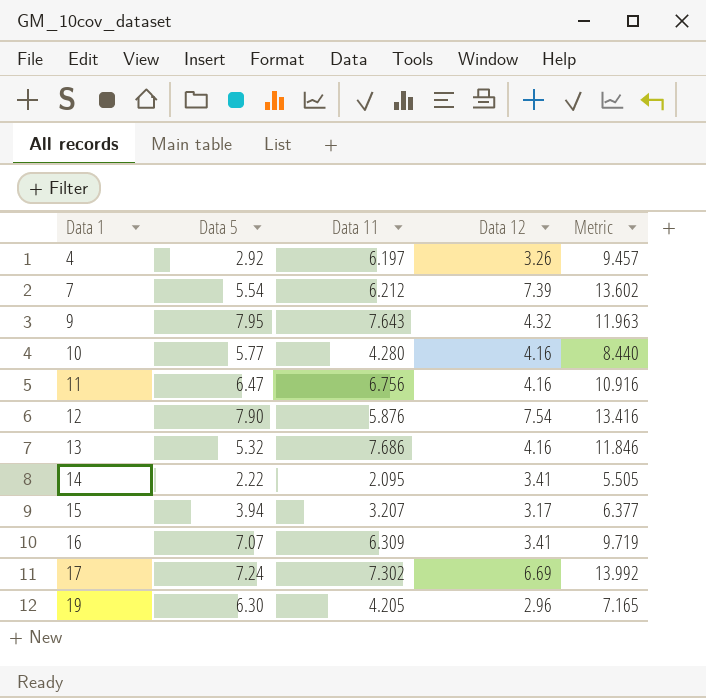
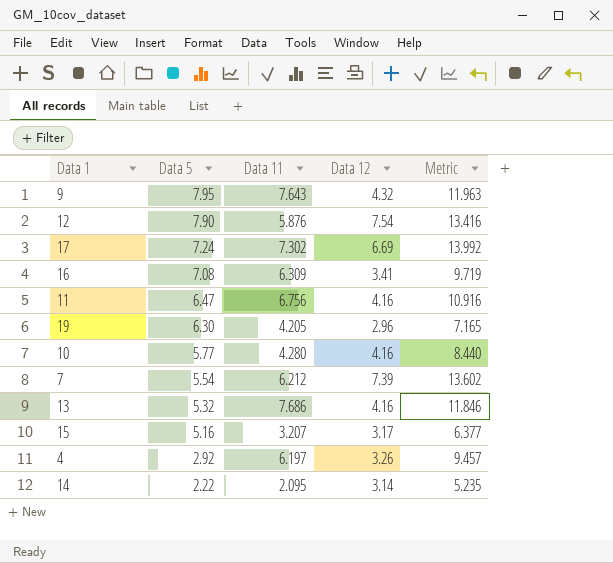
row order: Data 1 ascending -> Data 5 descending
16 | Data 5: 7.07 -> 7.08
15 | Data 5: 3.94 -> 5.16
14 | Data 12: 3.41 -> 3.14
14 | Metric: 5.505 -> 5.235

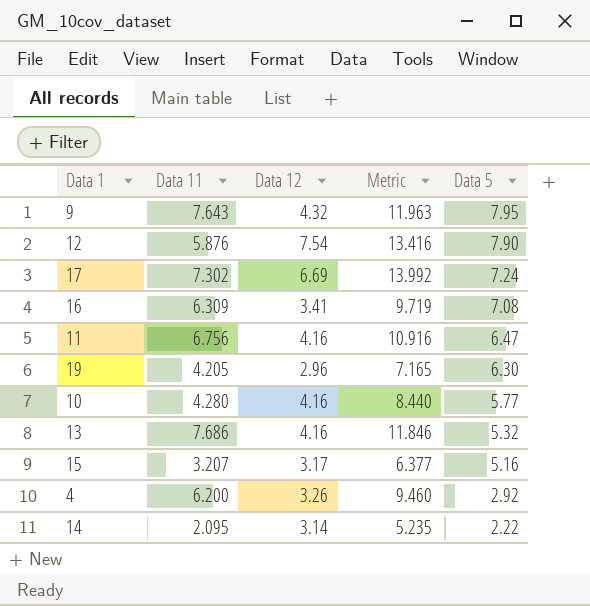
column Data 5 | position: 2 -> 5
row 7: 5.54 | 6.212 | 7.39 | 13.602 -> none
4 | Data 11: 6.197 -> 6.200
4 | Metric: 9.457 -> 9.460

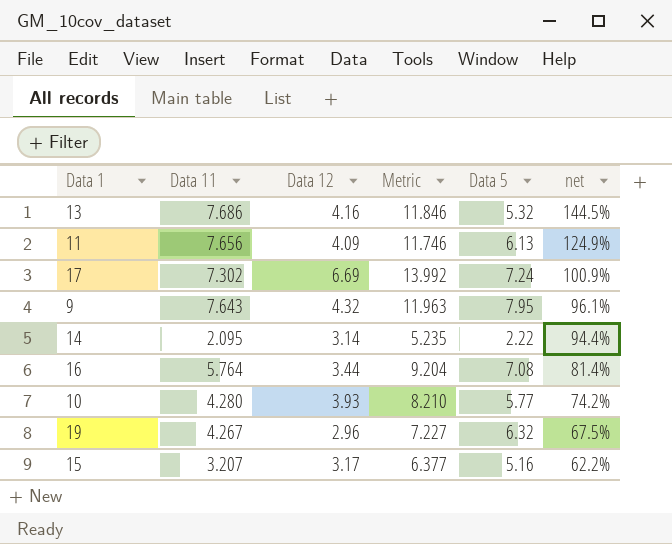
row order: Data 5 descending -> net descending
column net | formula: none -> [Data 11] / [Data 5]
row 12: 5.876 | 7.54 | 13.416 | 7.90 -> none
row 4: 6.200 | 3.26 | 9.460 | 2.92 -> none
11 | Data 11: 6.756 -> 7.656
11 | Data 12: 4.16 -> 4.09
11 | Metric: 10.916 -> 11.746
11 | Data 5: 6.47 -> 6.13
16 | Data 11: 6.309 -> 5.764
16 | Data 12: 3.41 -> 3.44
16 | Metric: 9.719 -> 9.204
10 | Data 12: 4.16 -> 3.93
10 | Metric: 8.440 -> 8.210
19 | Data 11: 4.205 -> 4.267
19 | Metric: 7.165 -> 7.227
19 | Data 5: 6.30 -> 6.32

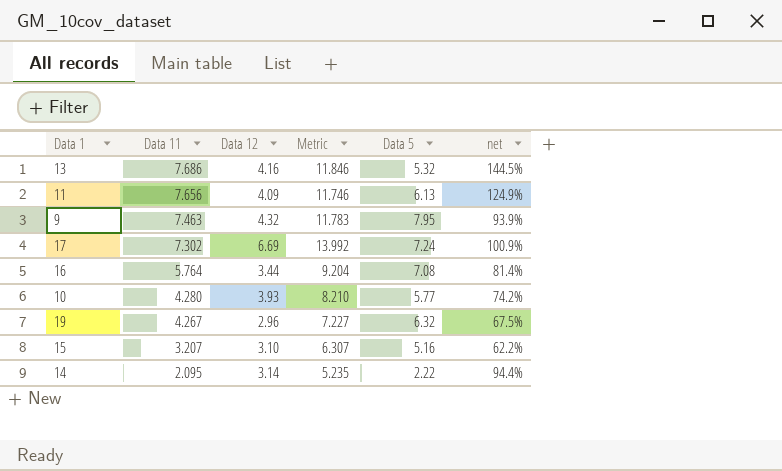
row order: net descending -> Data 11 descending
9 | Data 11: 7.643 -> 7.463
9 | Metric: 11.963 -> 11.783
9 | net: 96.1% -> 93.9%
15 | Data 12: 3.17 -> 3.10
15 | Metric: 6.377 -> 6.307

